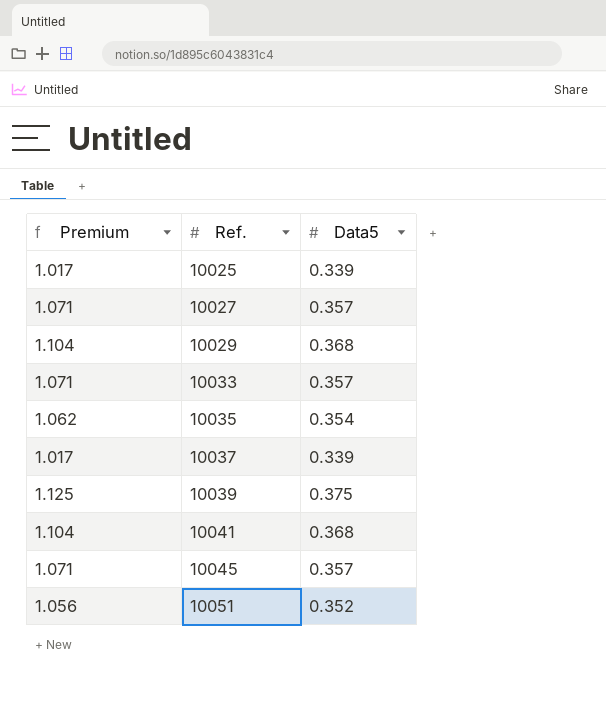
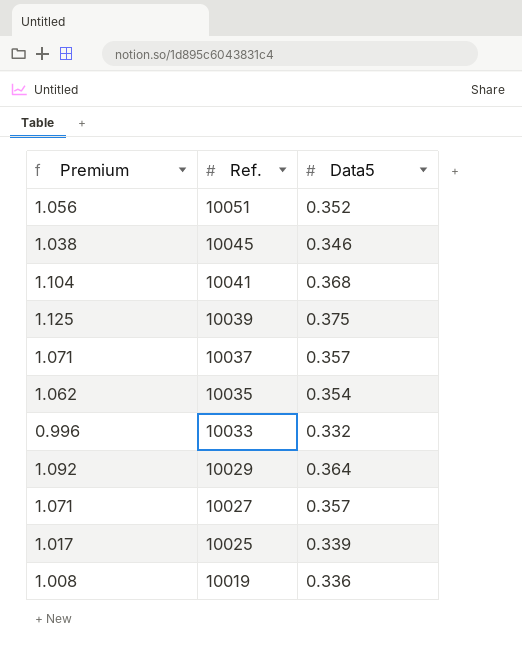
row order: Ref. ascending -> Ref. descending
10045 | Premium: 1.071 -> 1.038
10045 | Data5: 0.357 -> 0.346
10037 | Premium: 1.017 -> 1.071
10037 | Data5: 0.339 -> 0.357
10033 | Premium: 1.071 -> 0.996
10033 | Data5: 0.357 -> 0.332
10029 | Premium: 1.104 -> 1.092
10029 | Data5: 0.368 -> 0.364
row 10019: none -> 1.008 | 0.336

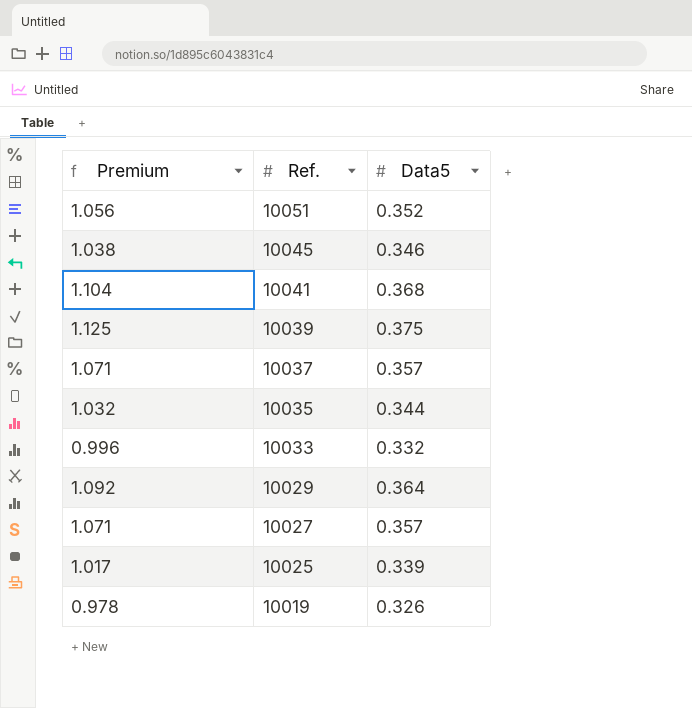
10035 | Premium: 1.062 -> 1.032
10035 | Data5: 0.354 -> 0.344
10019 | Premium: 1.008 -> 0.978
10019 | Data5: 0.336 -> 0.326

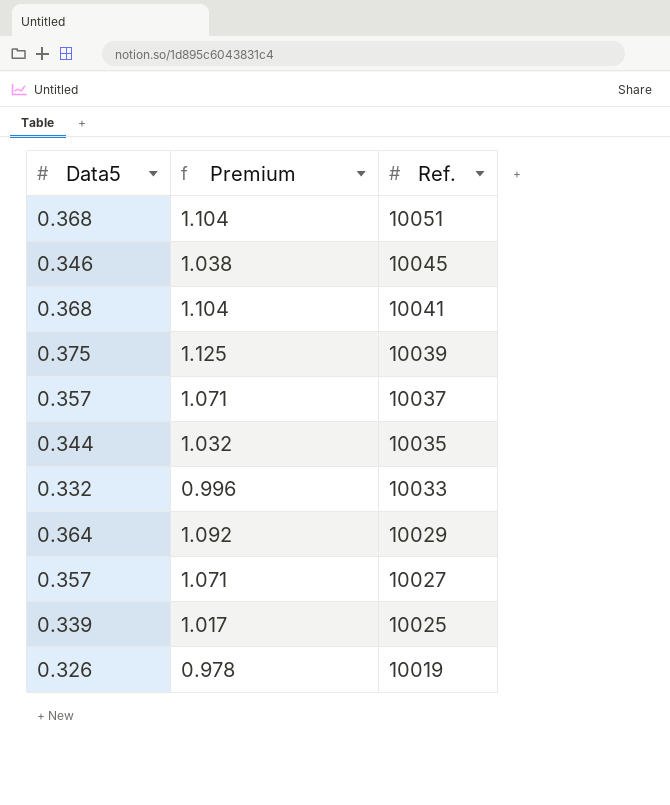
column Data5 | position: 3 -> 1
10051 | Data5: 0.352 -> 0.368
10051 | Premium: 1.056 -> 1.104

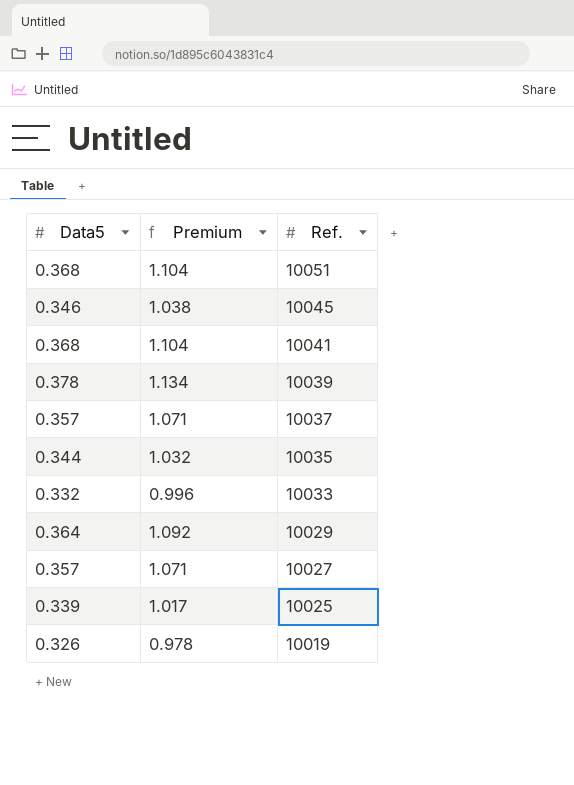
10039 | Data5: 0.375 -> 0.378
10039 | Premium: 1.125 -> 1.134

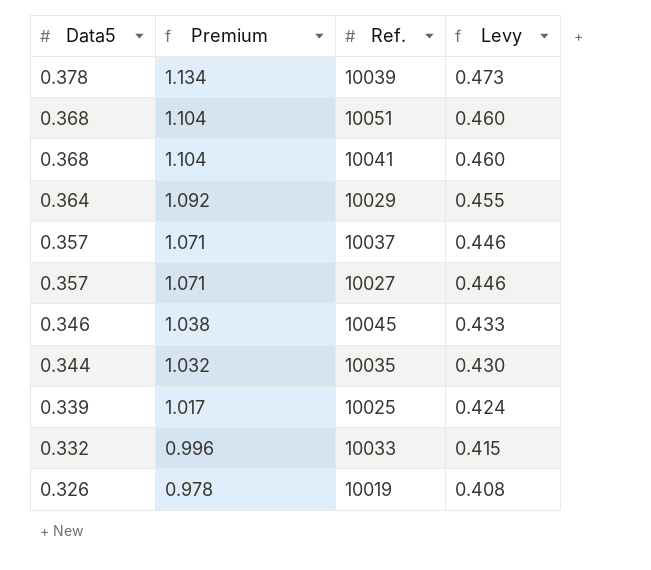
row order: Ref. descending -> Data5 descending
column Levy | formula: none -> [Data5] * 1.25

